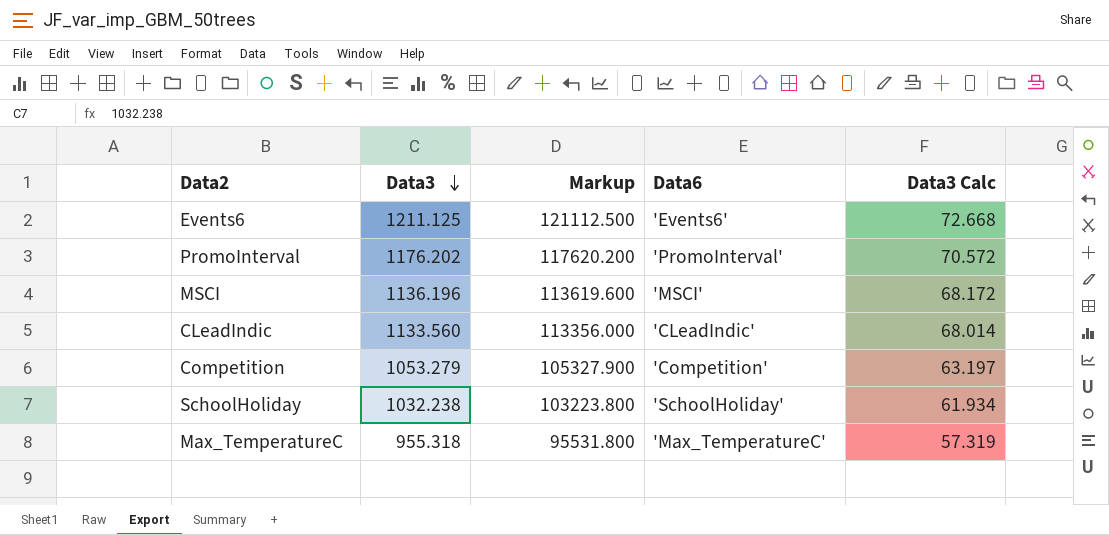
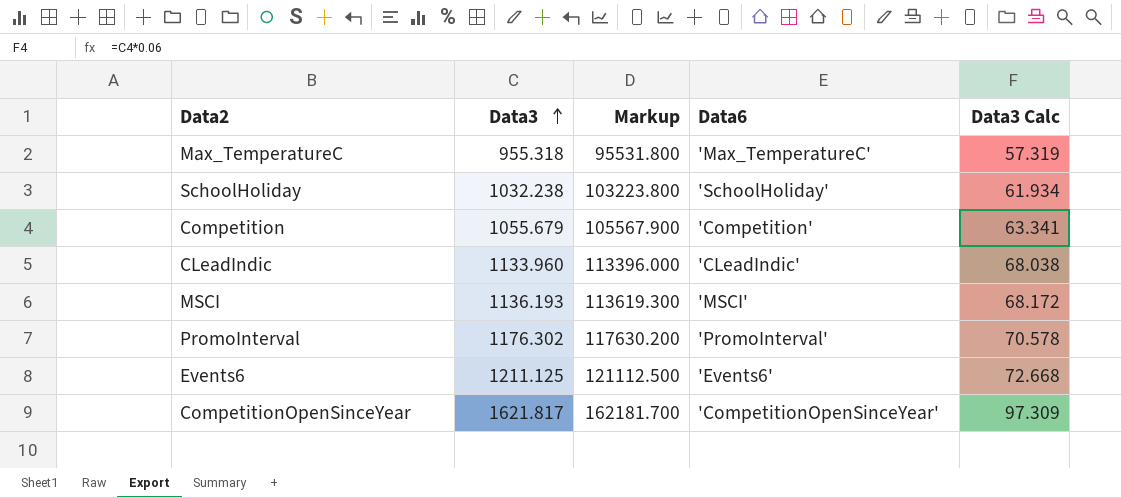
row order: Data3 descending -> Data3 ascending
Competition | Data3: 1053.279 -> 1055.679
Competition | Markup: 105327.900 -> 105567.900
Competition | Data3 Calc: 63.197 -> 63.341
CLeadIndic | Data3: 1133.560 -> 1133.960
CLeadIndic | Markup: 113356.000 -> 113396.000
CLeadIndic | Data3 Calc: 68.014 -> 68.038
MSCI | Data3: 1136.196 -> 1136.193
MSCI | Markup: 113619.600 -> 113619.300
PromoInterval | Data3: 1176.202 -> 1176.302
PromoInterval | Markup: 117620.200 -> 117630.200
PromoInterval | Data3 Calc: 70.572 -> 70.578
row CompetitionOpenSinceYear: none -> 1621.817 | 162181.700 | 'CompetitionOpenSinceYear' | 97.309

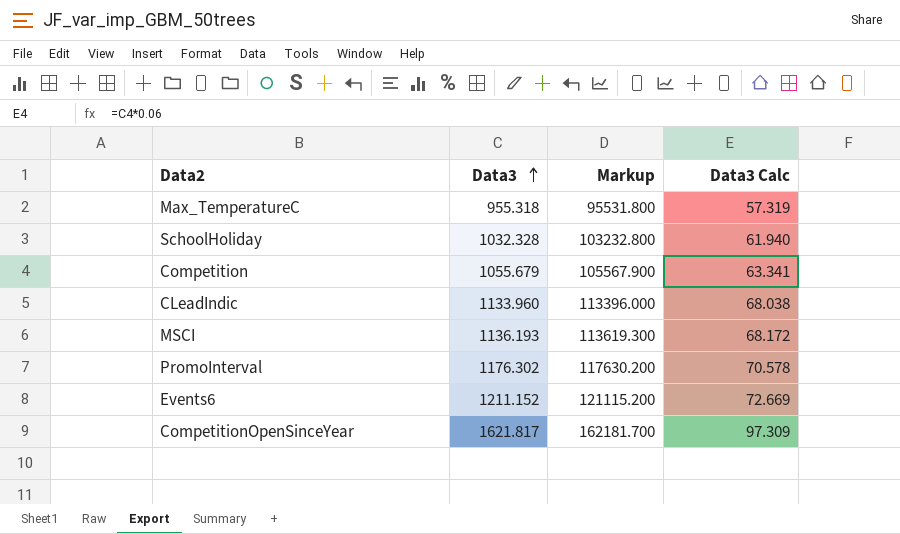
column Data6 | position: 4 -> none
SchoolHoliday | Data3: 1032.238 -> 1032.328
SchoolHoliday | Markup: 103223.800 -> 103232.800
SchoolHoliday | Data3 Calc: 61.934 -> 61.940
Events6 | Data3: 1211.125 -> 1211.152
Events6 | Markup: 121112.500 -> 121115.200
Events6 | Data3 Calc: 72.668 -> 72.669

